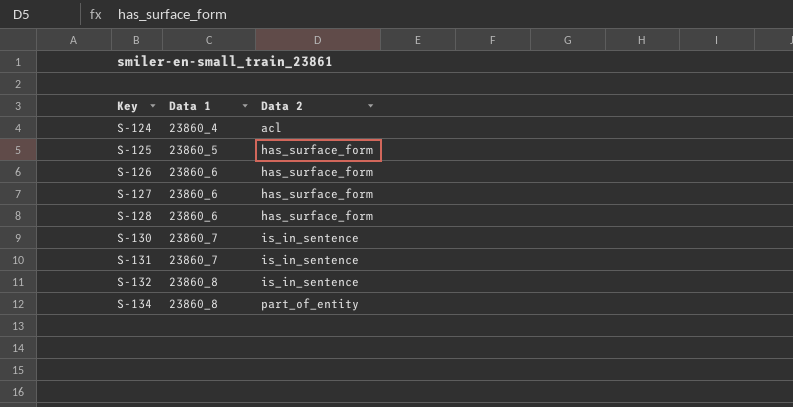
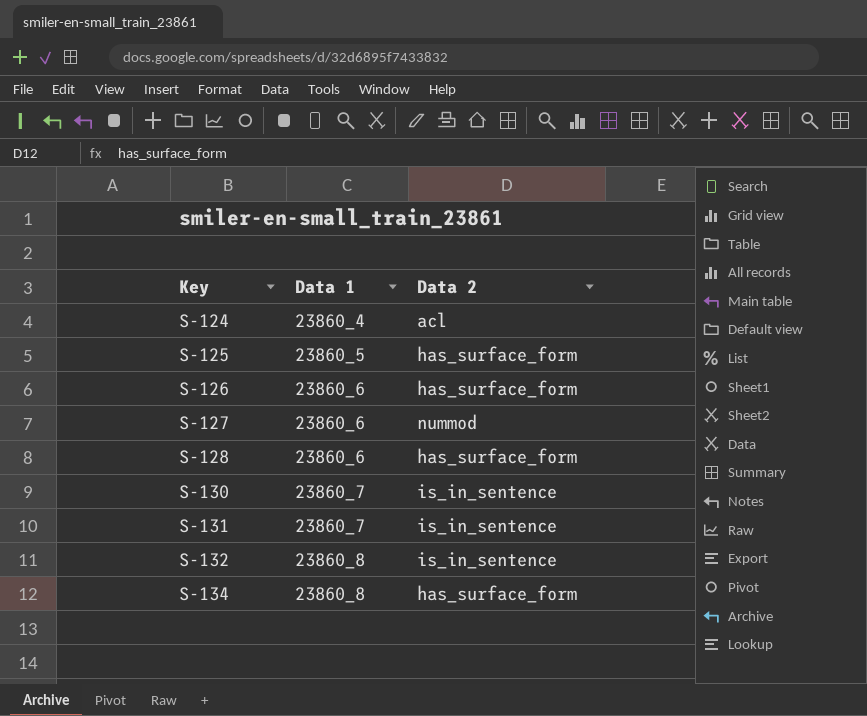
S-127 | Data 2: has_surface_form -> nummod
S-134 | Data 2: part_of_entity -> has_surface_form

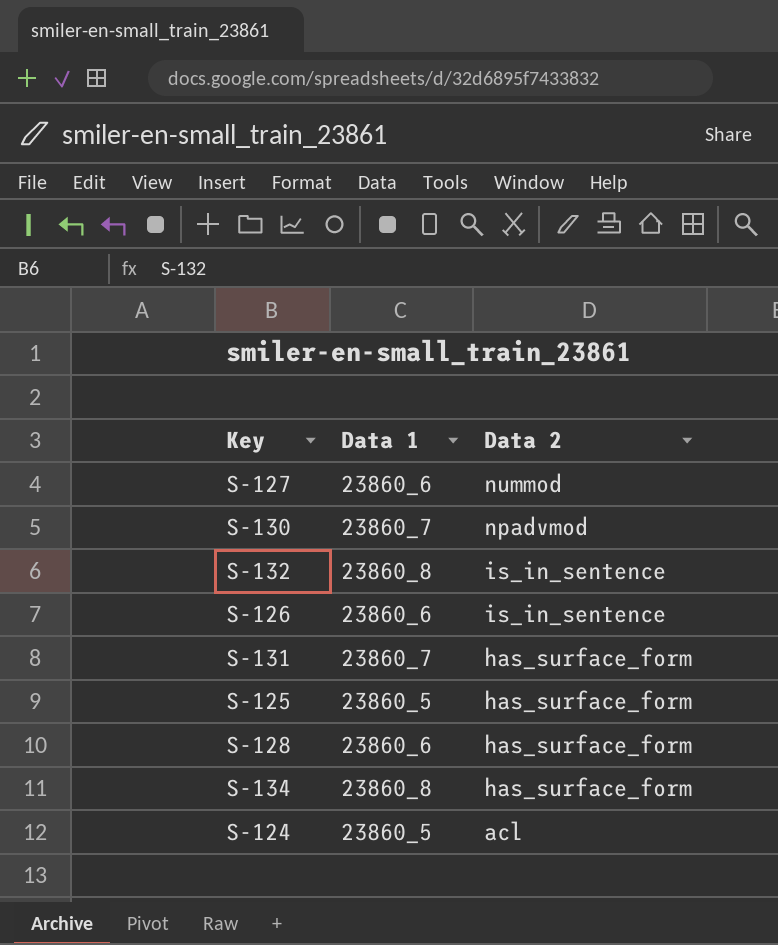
row order: Key ascending -> Data 2 descending
S-130 | Data 2: is_in_sentence -> npadvmod
S-126 | Data 2: has_surface_form -> is_in_sentence
S-131 | Data 2: is_in_sentence -> has_surface_form
S-124 | Data 1: 23860_4 -> 23860_5

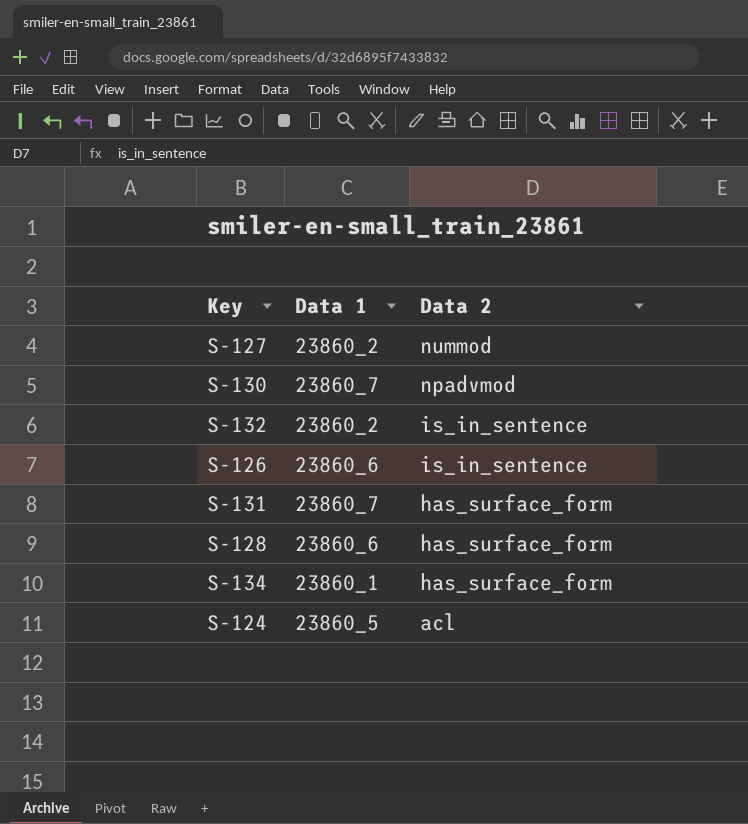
row S-125: 23860_5 | has_surface_form -> none
S-127 | Data 1: 23860_6 -> 23860_2
S-132 | Data 1: 23860_8 -> 23860_2
S-134 | Data 1: 23860_8 -> 23860_1

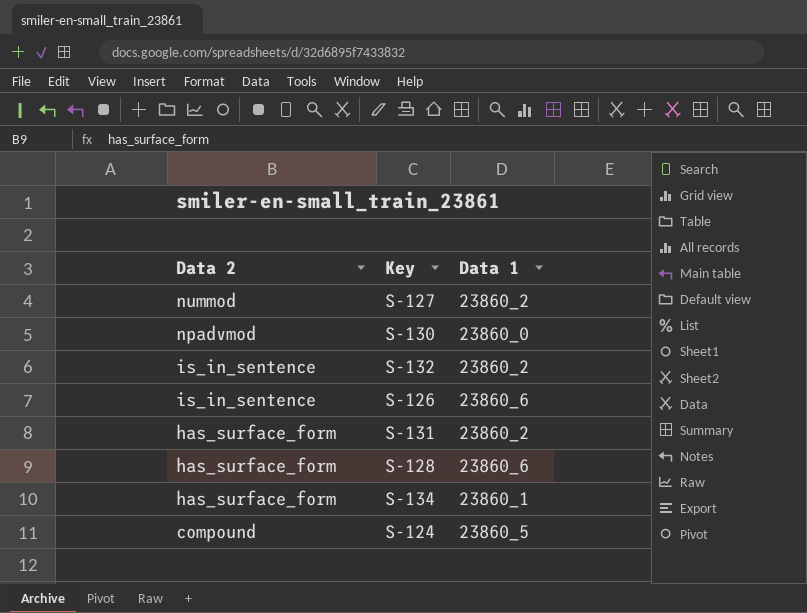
column Data 2 | position: 3 -> 1
S-130 | Data 1: 23860_7 -> 23860_0
S-131 | Data 1: 23860_7 -> 23860_2
S-124 | Data 2: acl -> compound

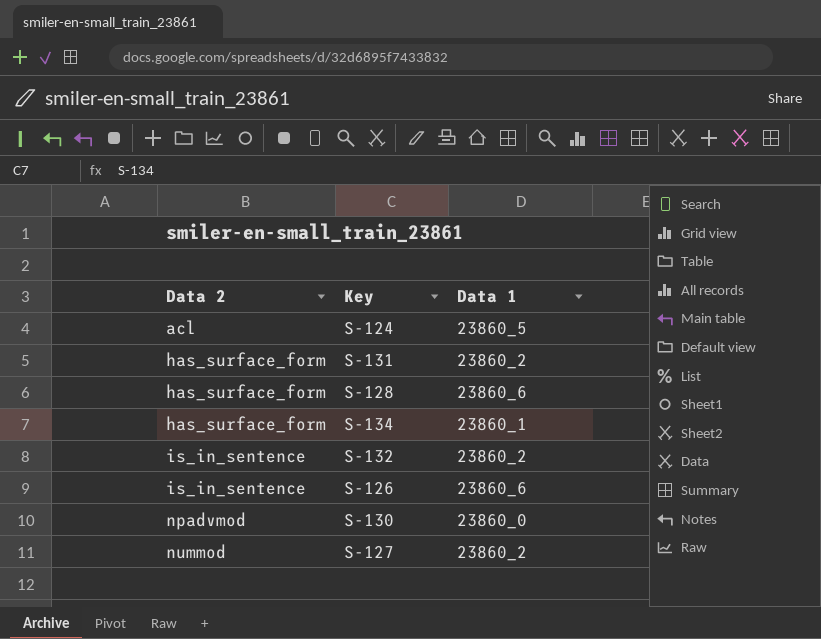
row order: Data 2 descending -> Data 2 ascending
S-124 | Data 2: compound -> acl

